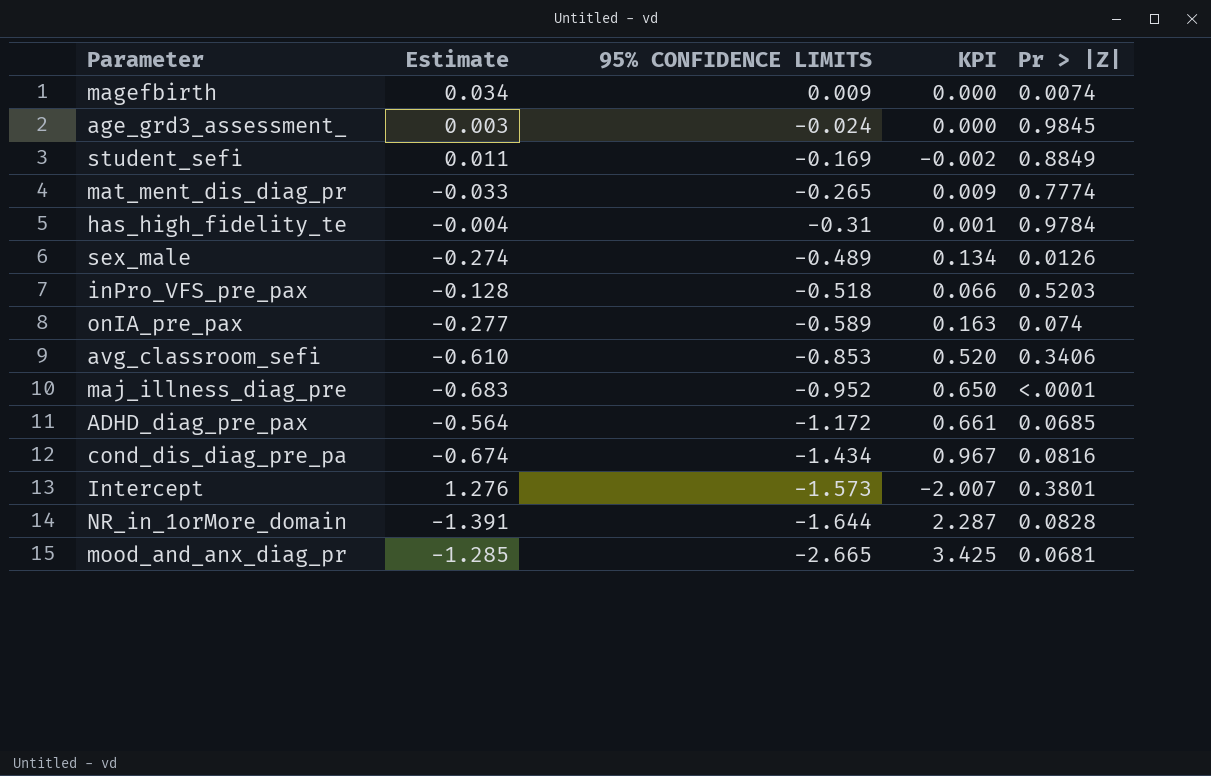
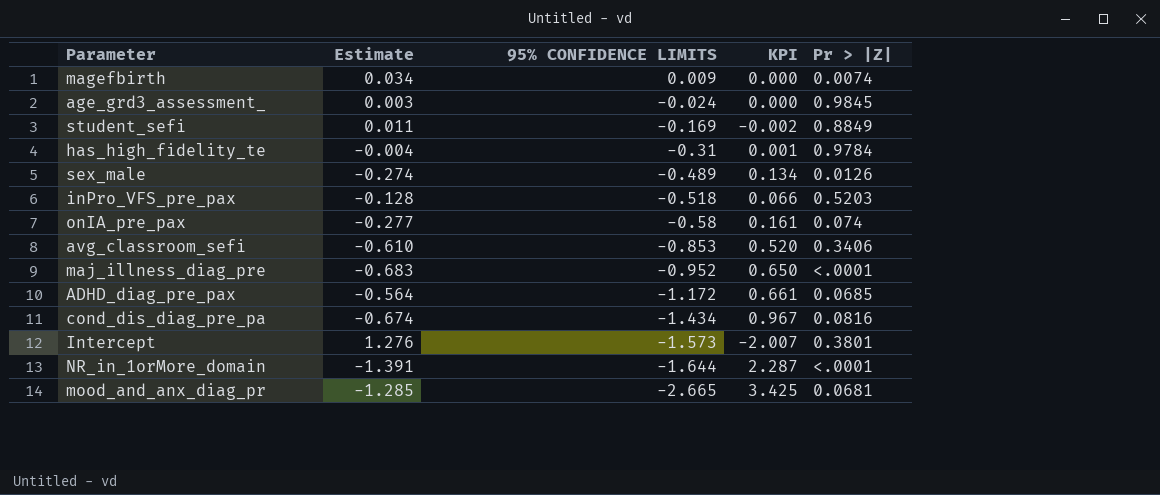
row mat_ment_dis_diag_pr: -0.033 | -0.265 | 0.009 | 0.7774 -> none
onIA_pre_pax | 95% CONFIDENCE LIMITS: -0.589 -> -0.58
onIA_pre_pax | KPI: 0.163 -> 0.161
NR_in_1orMore_domain | Pr > |Z|: 0.0828 -> <.0001

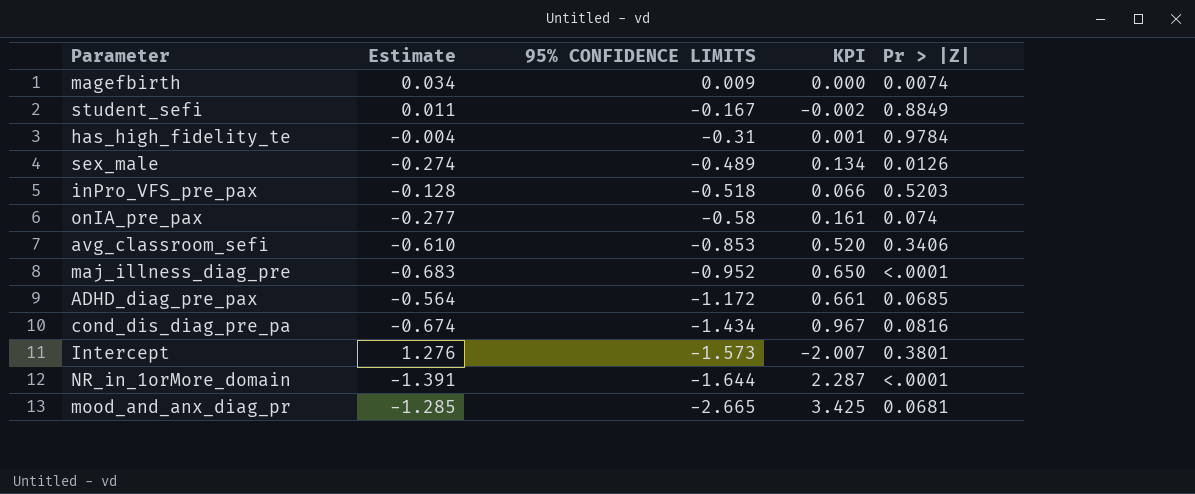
row age_grd3_assessment_: 0.003 | -0.024 | 0.000 | 0.9845 -> none
student_sefi | 95% CONFIDENCE LIMITS: -0.169 -> -0.167

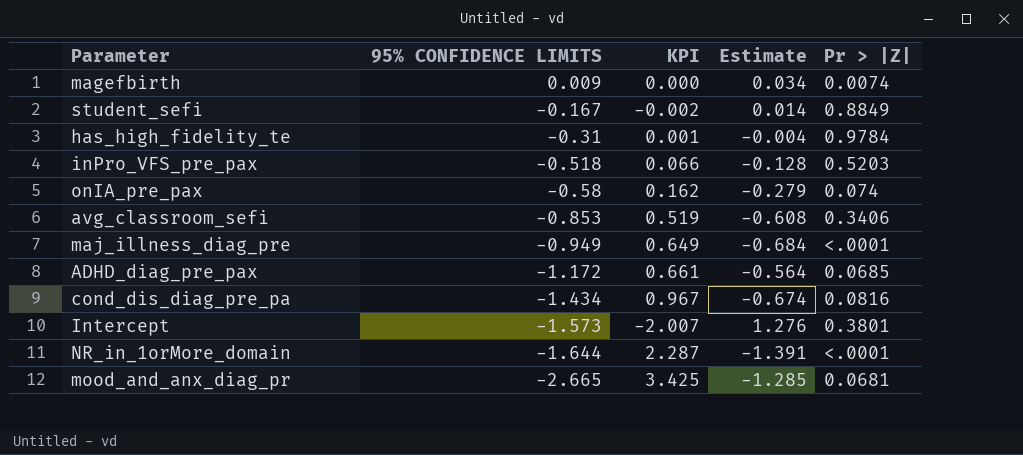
column Estimate | position: 2 -> 4
row sex_male: -0.274 | -0.489 | 0.134 | 0.0126 -> none
student_sefi | Estimate: 0.011 -> 0.014
onIA_pre_pax | KPI: 0.161 -> 0.162
onIA_pre_pax | Estimate: -0.277 -> -0.279
avg_classroom_sefi | KPI: 0.520 -> 0.519
avg_classroom_sefi | Estimate: -0.610 -> -0.608
maj_illness_diag_pre | 95% CONFIDENCE LIMITS: -0.952 -> -0.949
maj_illness_diag_pre | KPI: 0.650 -> 0.649
maj_illness_diag_pre | Estimate: -0.683 -> -0.684

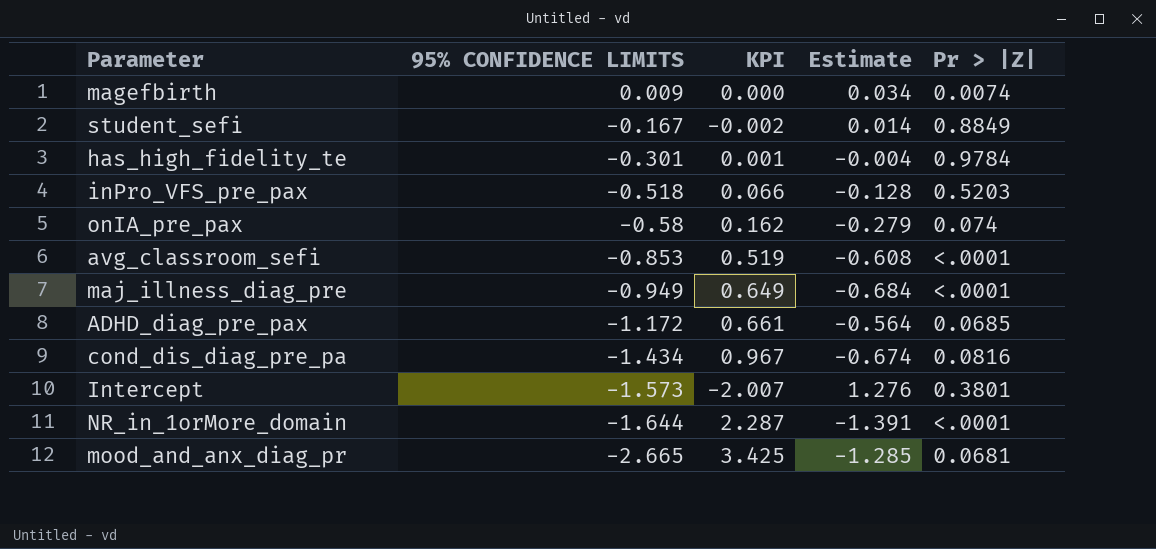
has_high_fidelity_te | 95% CONFIDENCE LIMITS: -0.31 -> -0.301
avg_classroom_sefi | Pr > |Z|: 0.3406 -> <.0001

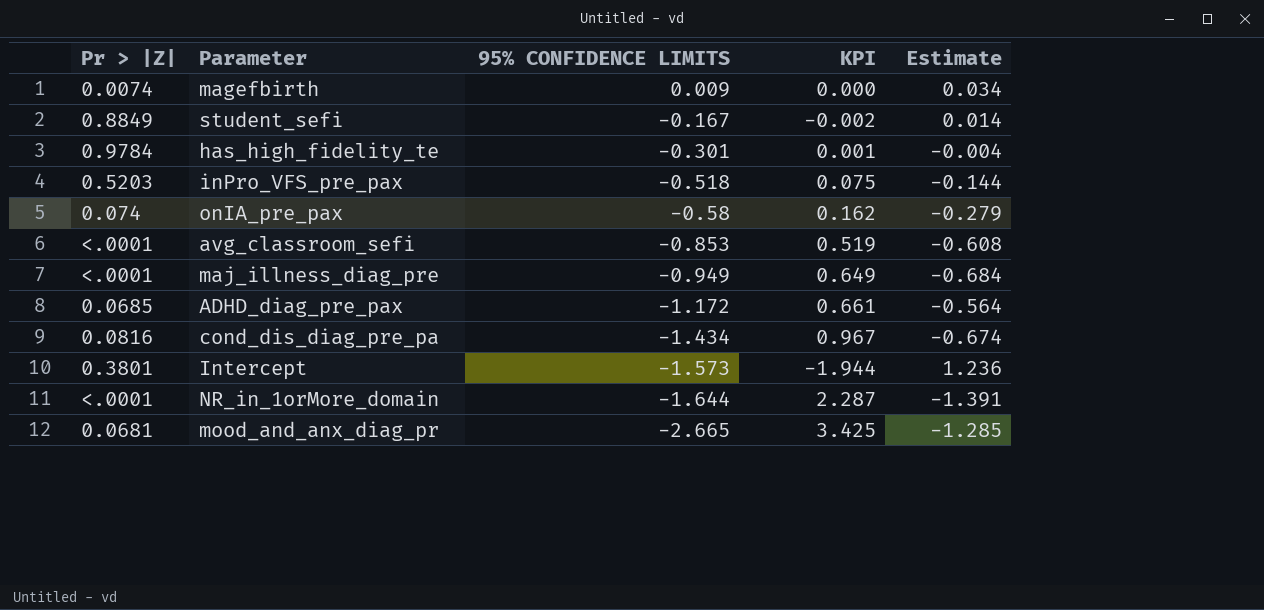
column Pr > |Z| | position: 5 -> 1
inPro_VFS_pre_pax | KPI: 0.066 -> 0.075
inPro_VFS_pre_pax | Estimate: -0.128 -> -0.144
Intercept | KPI: -2.007 -> -1.944
Intercept | Estimate: 1.276 -> 1.236

